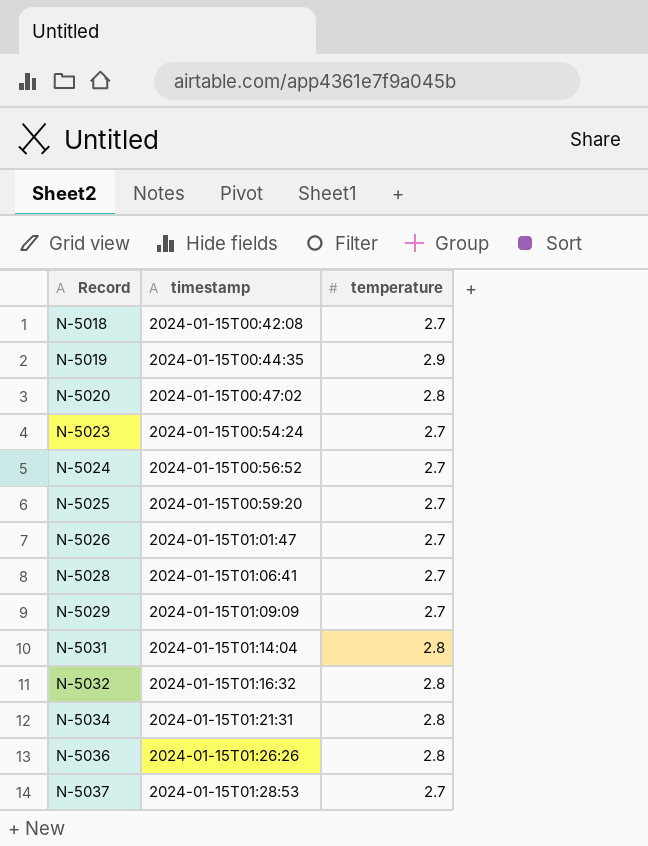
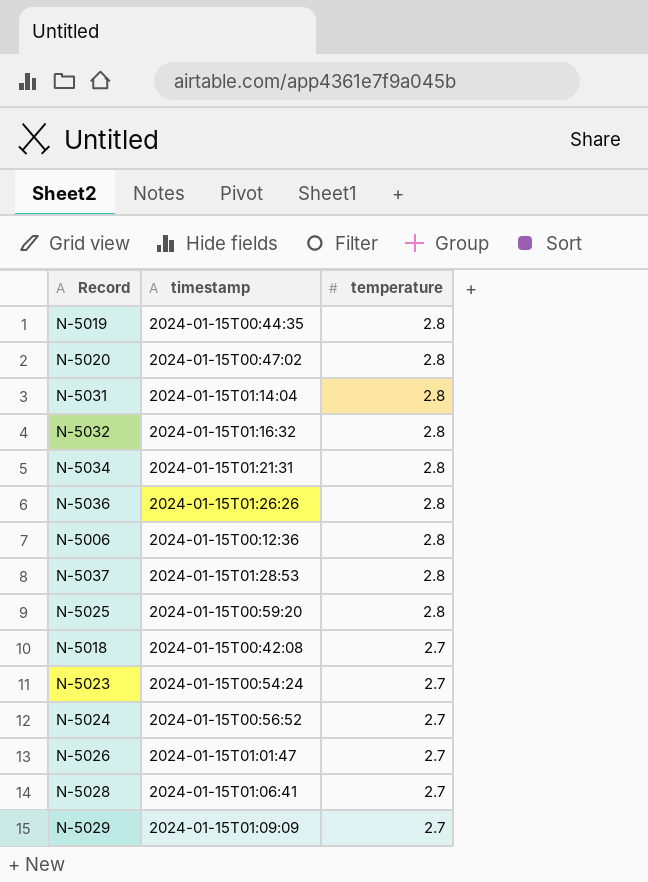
row order: Record ascending -> temperature descending
N-5019 | temperature: 2.9 -> 2.8
row N-5006: none -> 2024-01-15T00:12:36 | 2.8
N-5037 | temperature: 2.7 -> 2.8
N-5025 | temperature: 2.7 -> 2.8

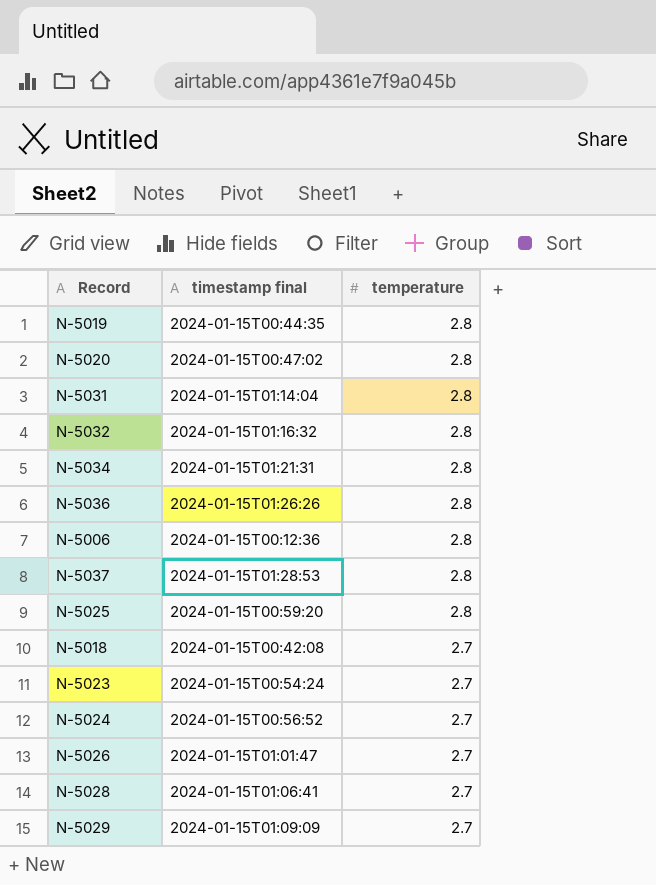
column name: timestamp -> timestamp final

